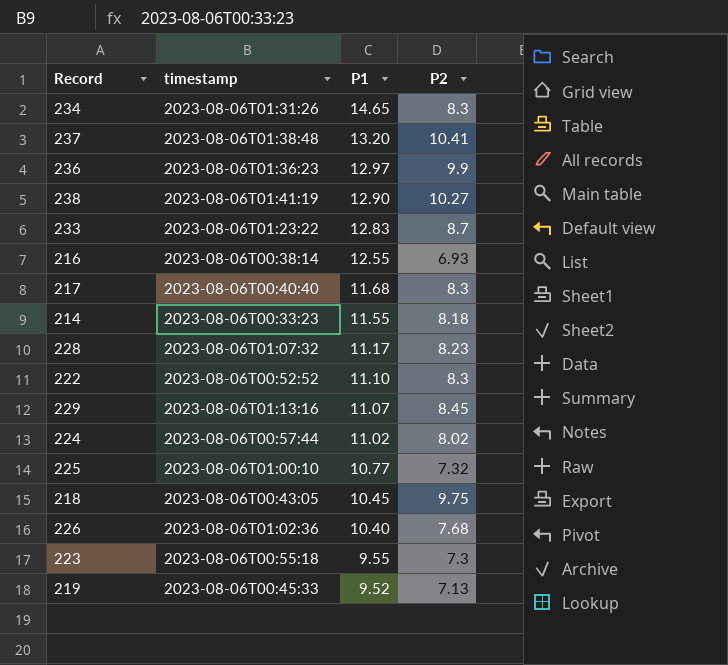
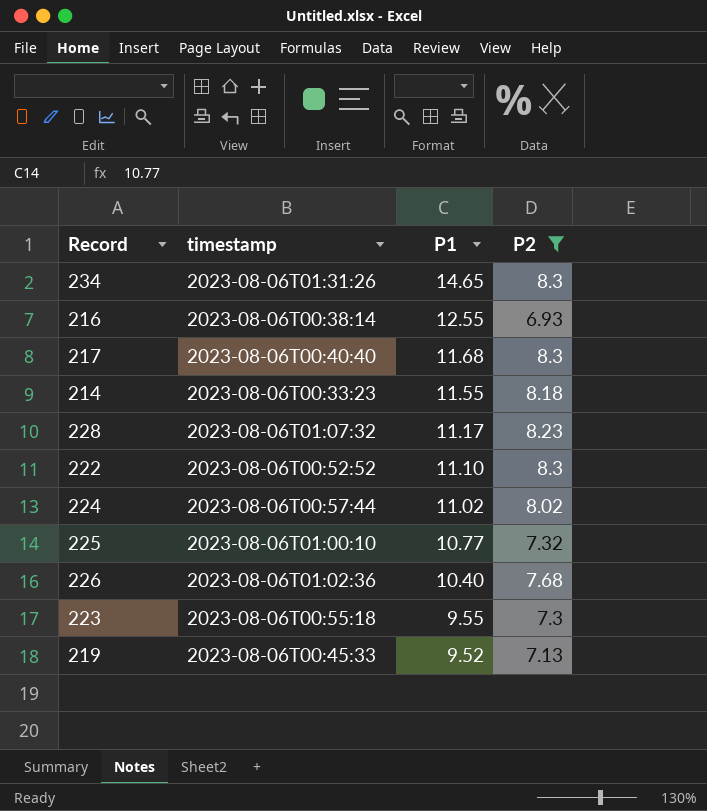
filter: none -> P2 <= 8.3

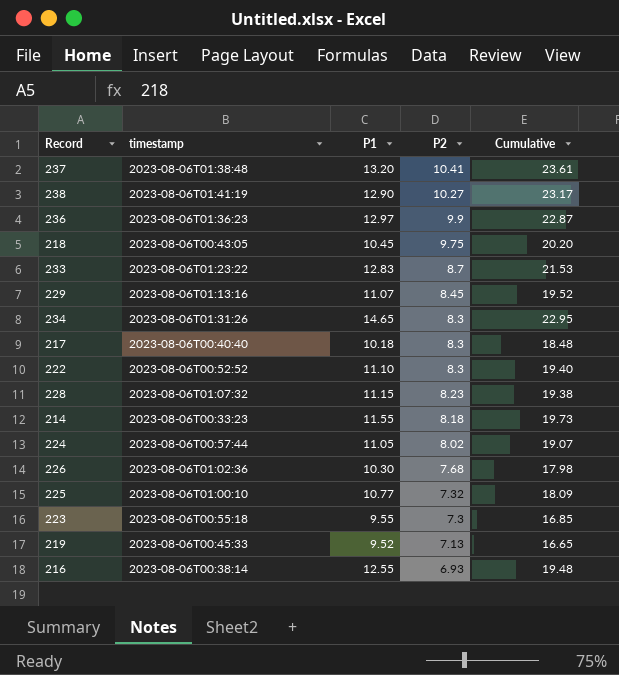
filter: P2 <= 8.3 -> none
row order: P1 descending -> P2 descending
column Cumulative | formula: none -> [P1] + [P2]
217 | P1: 11.68 -> 10.18
228 | P1: 11.17 -> 11.15
224 | P1: 11.02 -> 11.05
226 | P1: 10.40 -> 10.30

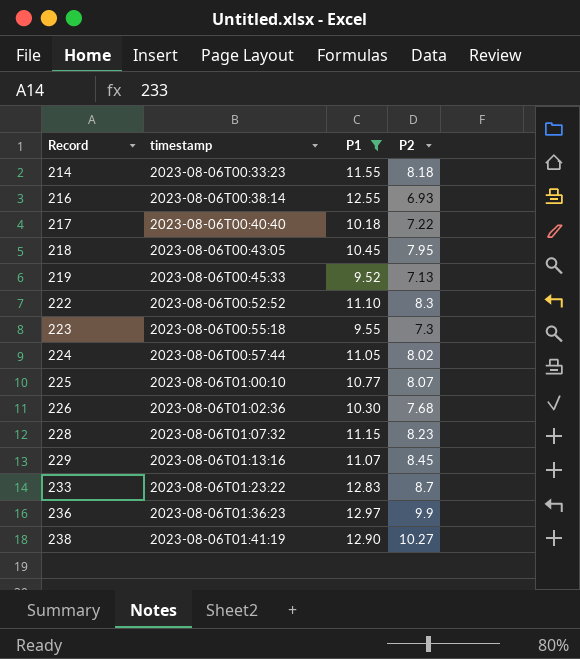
filter: none -> P1 <= 12.97
row order: P2 descending -> Record ascending
column Cumulative | formula: [P1] + [P2] -> none
217 | P2: 8.3 -> 7.22
218 | P2: 9.75 -> 7.95
225 | P2: 7.32 -> 8.07

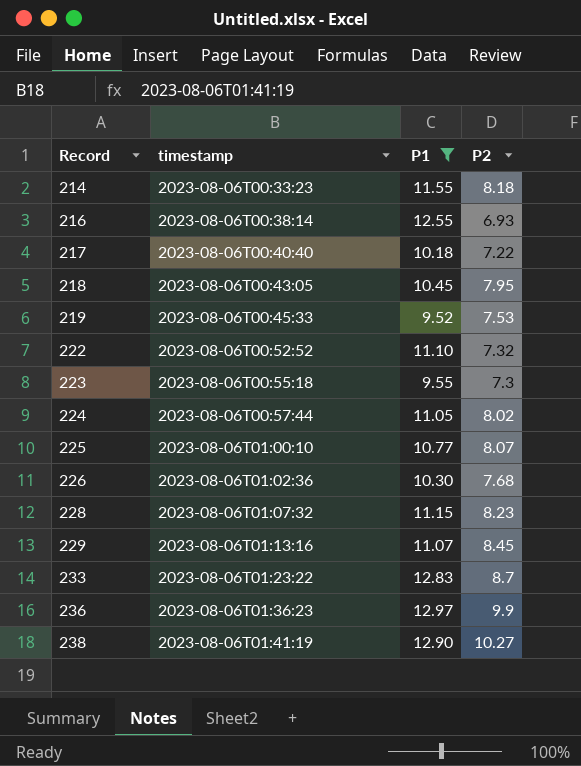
219 | P2: 7.13 -> 7.53
222 | P2: 8.3 -> 7.32

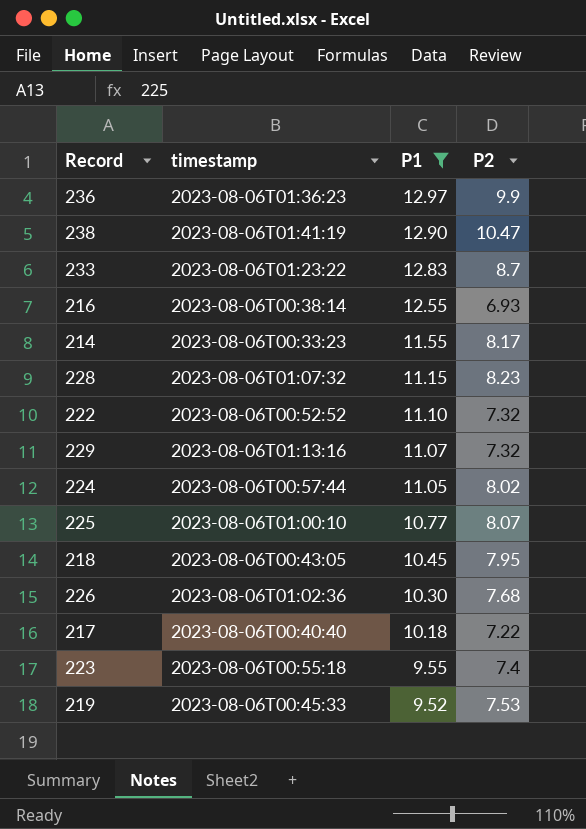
row order: Record ascending -> P1 descending
238 | P2: 10.27 -> 10.47
214 | P2: 8.18 -> 8.17
229 | P2: 8.45 -> 7.32
223 | P2: 7.3 -> 7.4

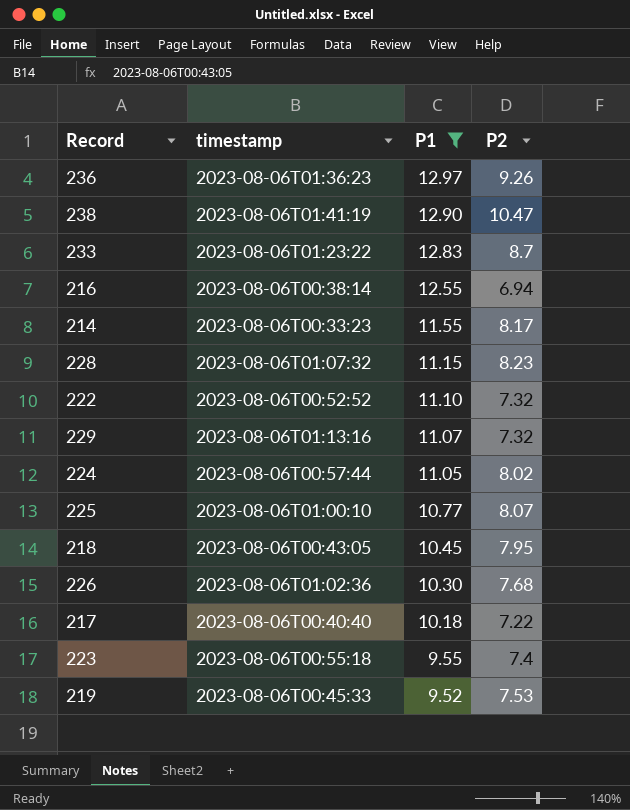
236 | P2: 9.9 -> 9.26
216 | P2: 6.93 -> 6.94

